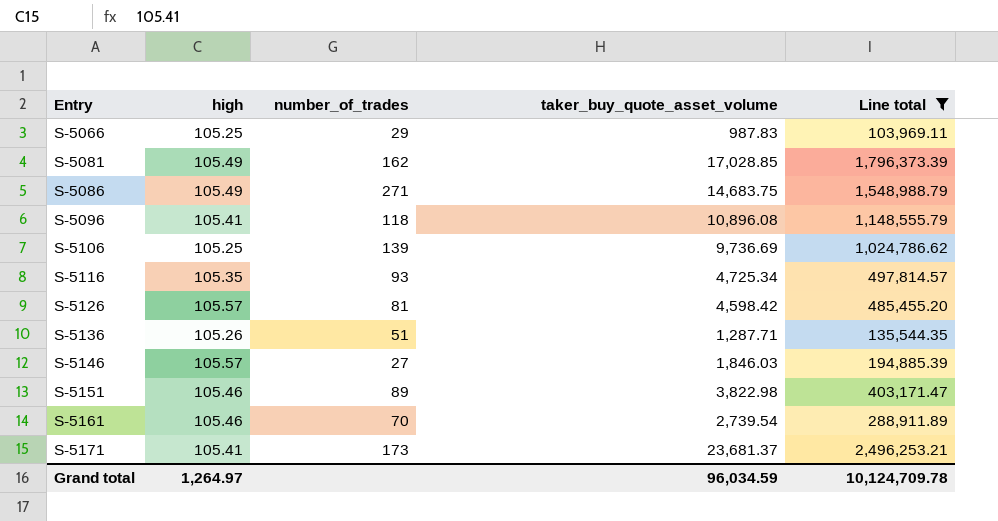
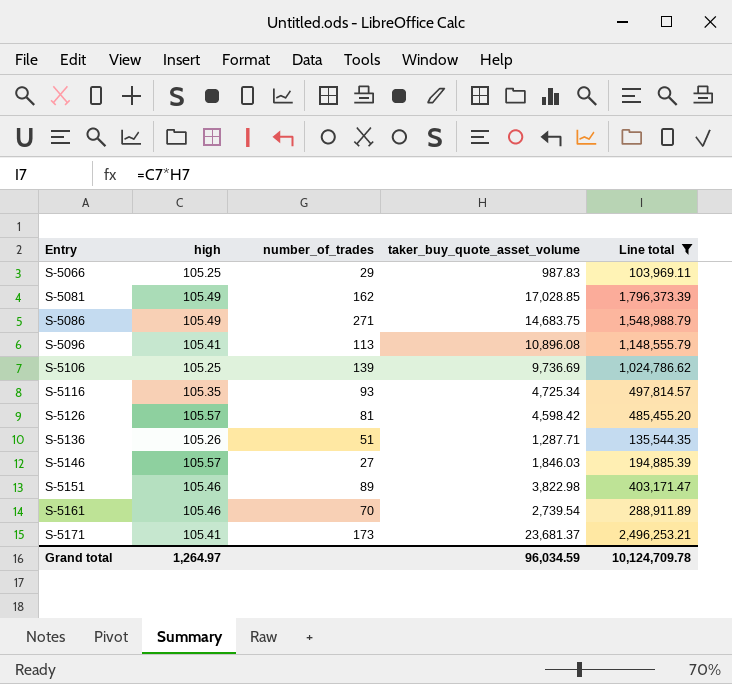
S-5096 | number_of_trades: 118 -> 113

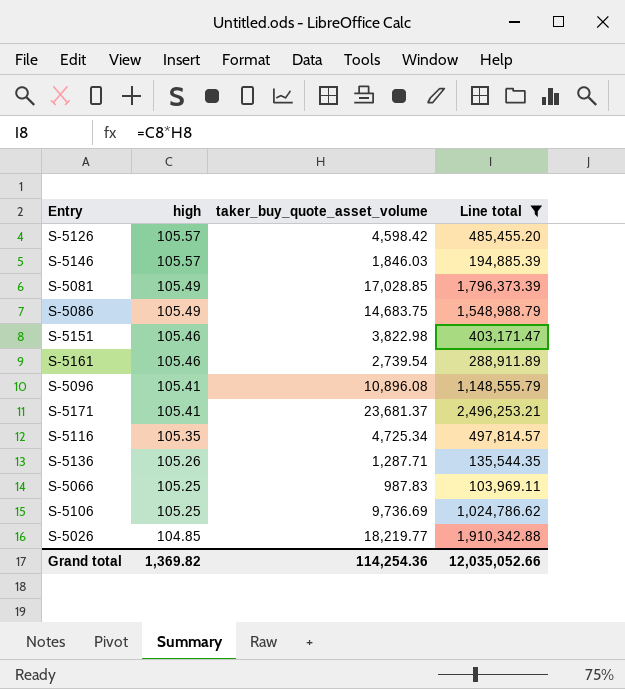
row order: Entry ascending -> high descending
column number_of_trades | position: 3 -> none
row S-5026: none -> 104.85 | 18,219.77 | 1,910,342.88
Grand total | high: 1,264.97 -> 1,369.82
Grand total | taker_buy_quote_asset_volume: 96,034.59 -> 114,254.36
Grand total | Line total: 10,124,709.78 -> 12,035,052.66

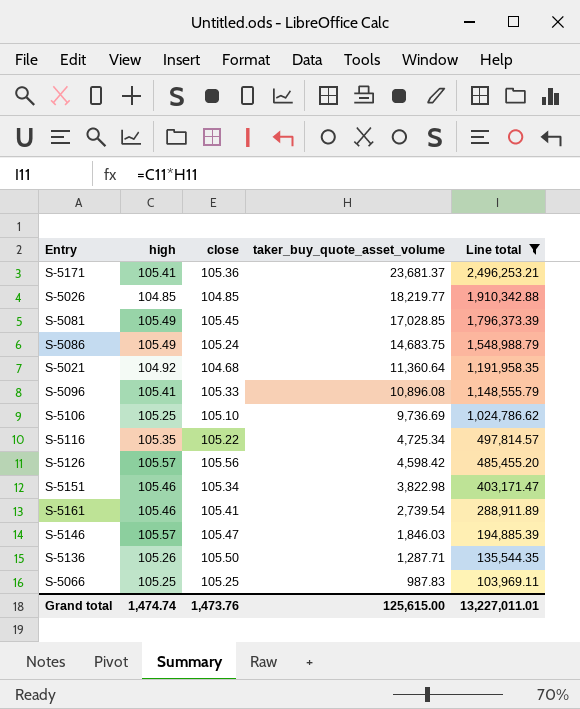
row order: high descending -> taker_buy_quote_asset_volume descending
column close | position: none -> 3
row S-5021: none -> 104.92 | 104.68 | 11,360.64 | 1,191,958.35
Grand total | high: 1,369.82 -> 1,474.74
Grand total | taker_buy_quote_asset_volume: 114,254.36 -> 125,615.00
Grand total | Line total: 12,035,052.66 -> 13,227,011.01

